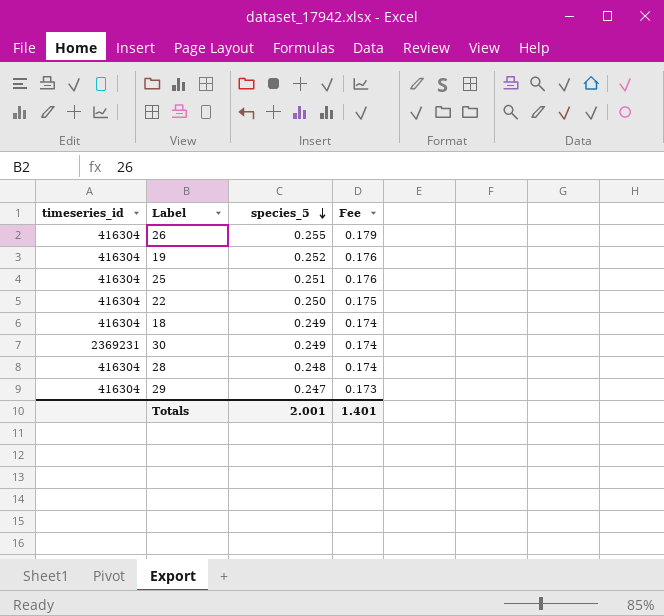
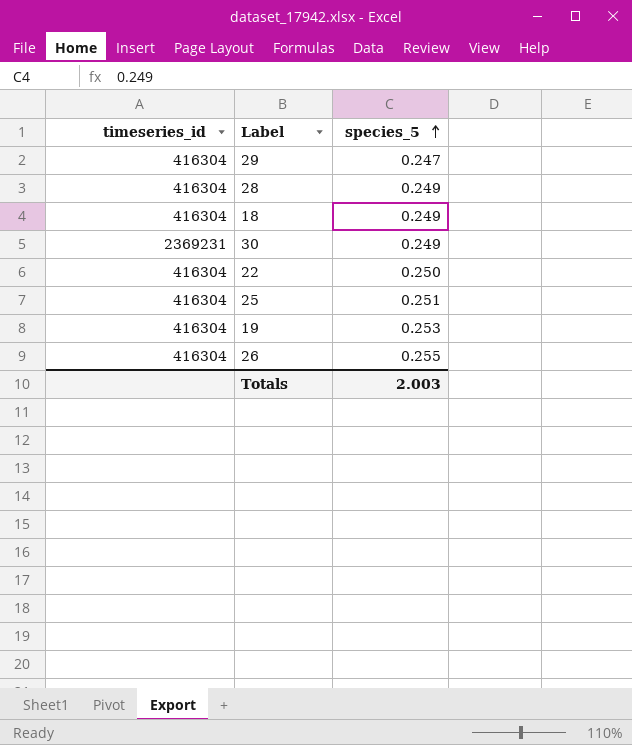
row order: species_5 descending -> species_5 ascending
column Fee | formula: [species_5] * 0.7 -> none
28 | species_5: 0.248 -> 0.249
19 | species_5: 0.252 -> 0.253
Totals | species_5: 2.001 -> 2.003

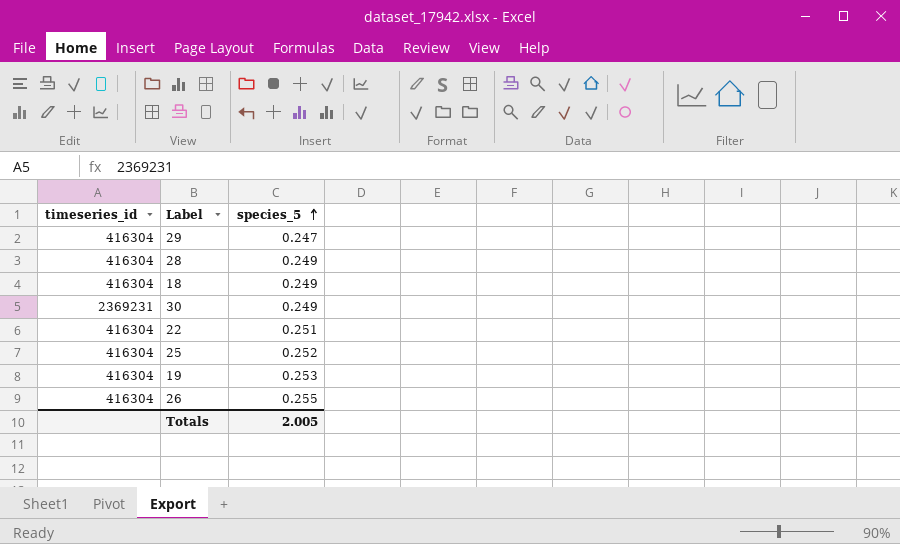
22 | species_5: 0.250 -> 0.251
25 | species_5: 0.251 -> 0.252
Totals | species_5: 2.003 -> 2.005

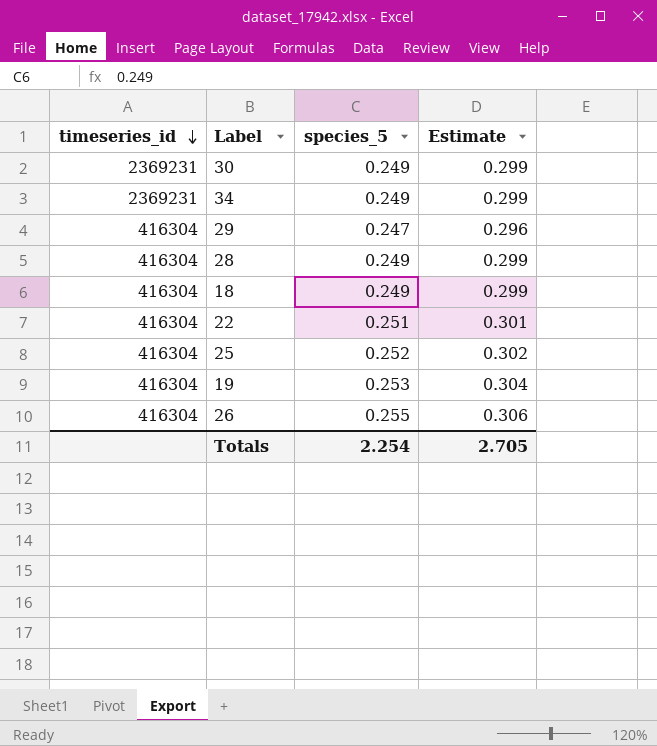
row order: species_5 ascending -> timeseries_id descending
column Estimate | formula: none -> [species_5] * 1.2
row 34: none -> 2369231 | 0.249 | 0.299
Totals | species_5: 2.005 -> 2.254

